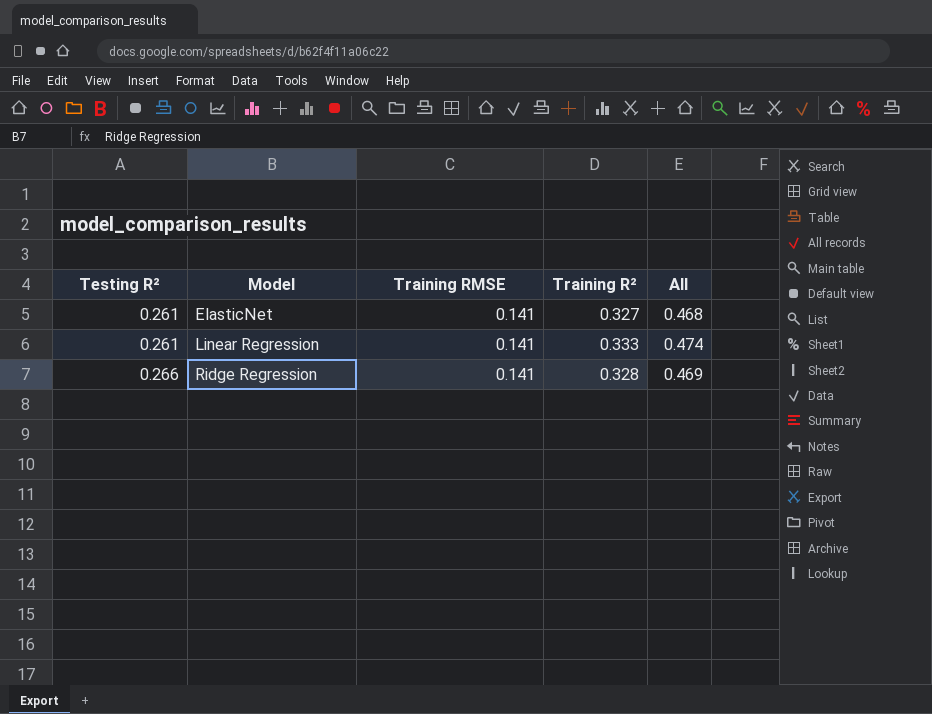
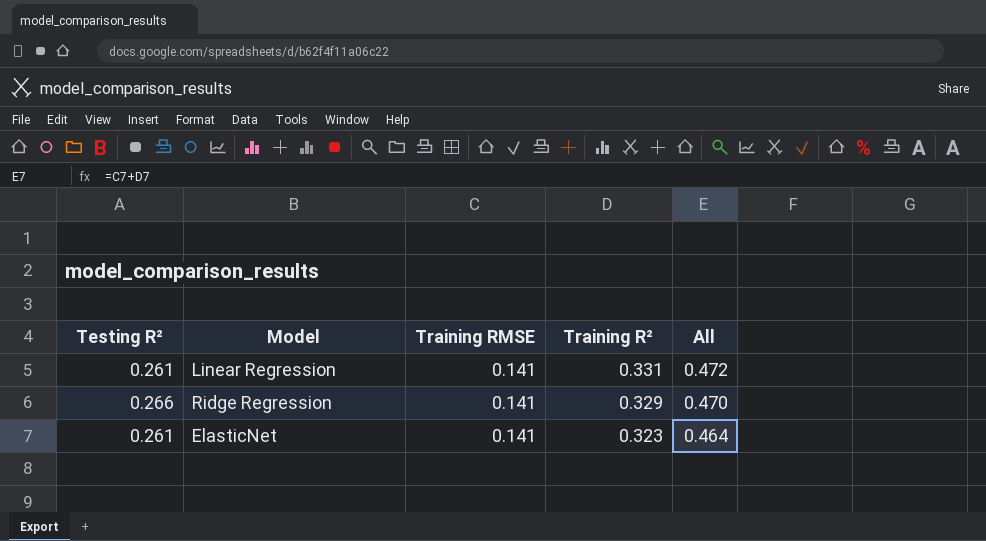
row order: Testing R² ascending -> Training R² descending
Linear Regression | Training R²: 0.333 -> 0.331
Linear Regression | All: 0.474 -> 0.472
Ridge Regression | Training R²: 0.328 -> 0.329
Ridge Regression | All: 0.469 -> 0.470
ElasticNet | Training R²: 0.327 -> 0.323
ElasticNet | All: 0.468 -> 0.464

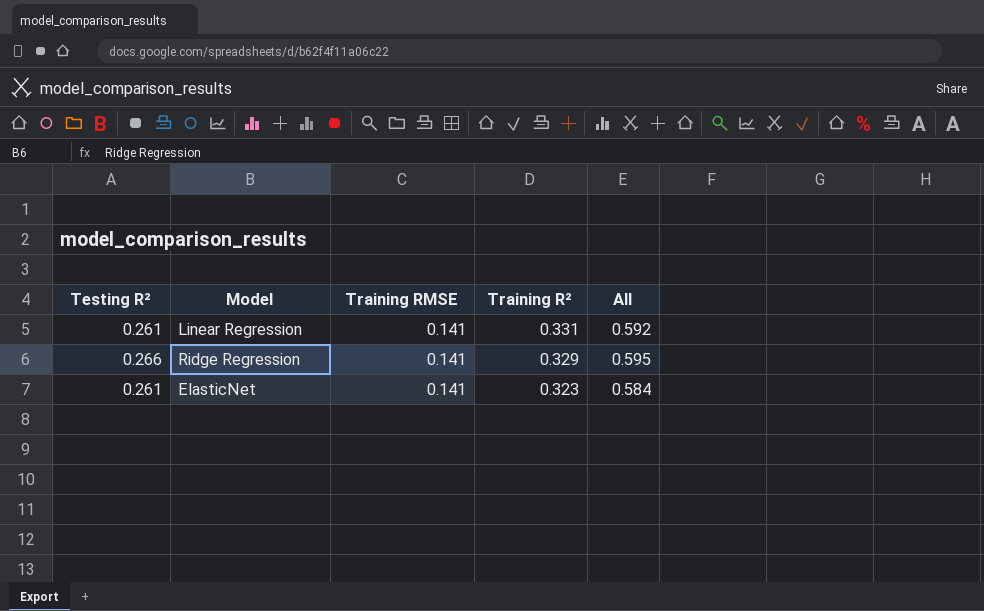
column All | formula: [Training RMSE] + [Training R²] -> [Testing R²] + [Training R²]

